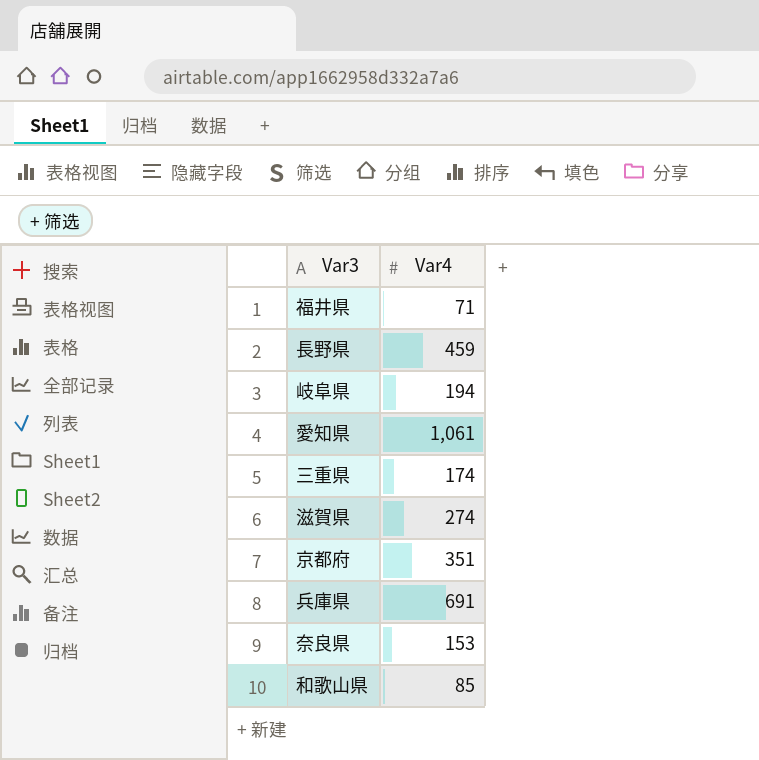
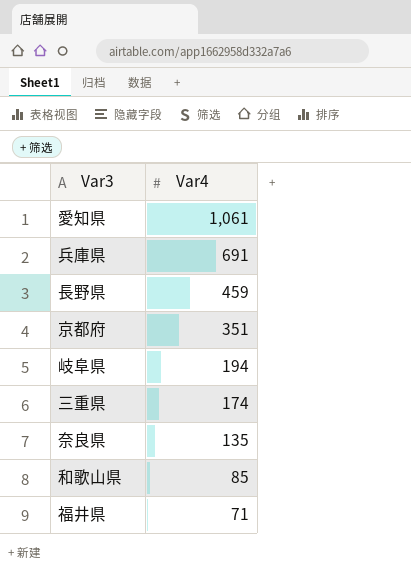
row order: none -> Var4 descending
row 滋賀県: 274 -> none
奈良県 | Var4: 153 -> 135

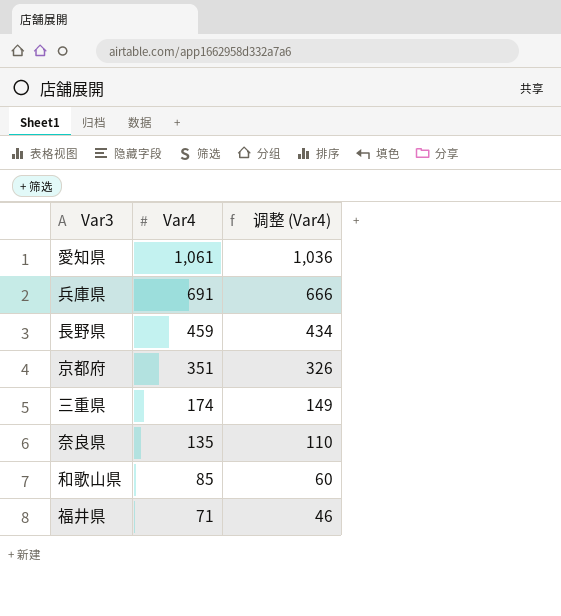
column 调整 (Var4) | formula: none -> [Var4] - 25
row 岐阜県: 194 -> none

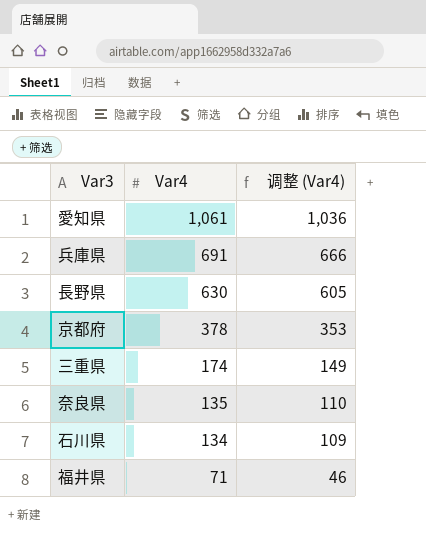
row 和歌山県: 85 | 60 -> none
長野県 | Var4: 459 -> 630
長野県 | 调整 (Var4): 434 -> 605
京都府 | Var4: 351 -> 378
京都府 | 调整 (Var4): 326 -> 353
row 石川県: none -> 134 | 109

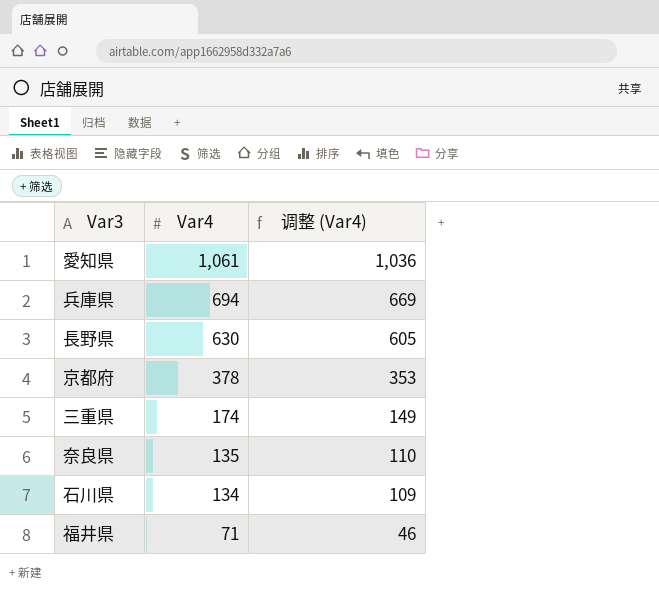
兵庫県 | Var4: 691 -> 694
兵庫県 | 调整 (Var4): 666 -> 669

